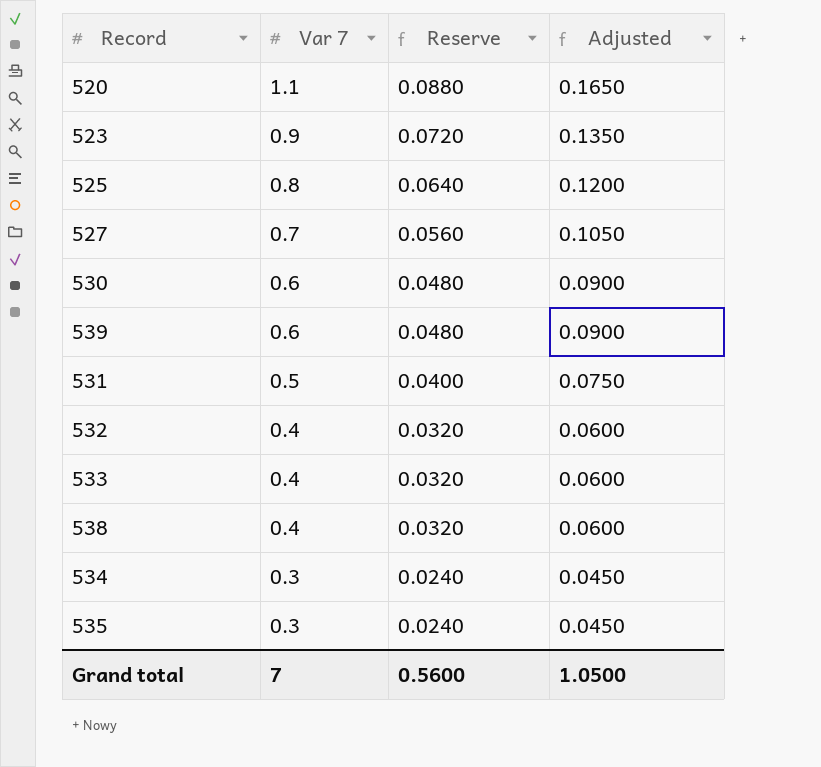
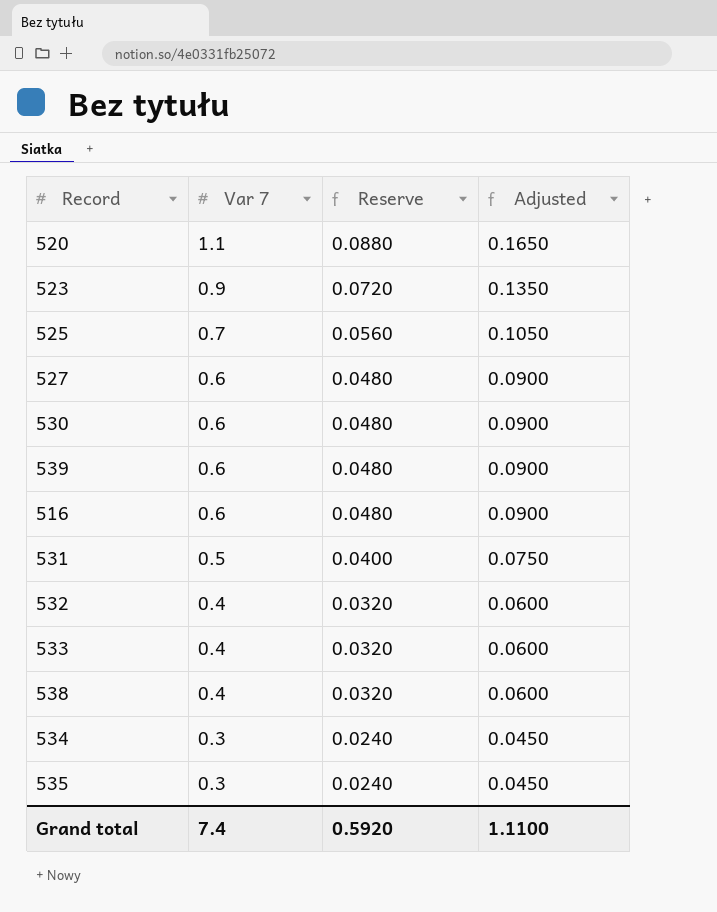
525 | Var 7: 0.8 -> 0.7
525 | Reserve: 0.0640 -> 0.0560
525 | Adjusted: 0.1200 -> 0.1050
527 | Var 7: 0.7 -> 0.6
527 | Reserve: 0.0560 -> 0.0480
527 | Adjusted: 0.1050 -> 0.0900
row 516: none -> 0.6 | 0.0480 | 0.0900
Grand total | Var 7: 7 -> 7.4
Grand total | Reserve: 0.5600 -> 0.5920
Grand total | Adjusted: 1.0500 -> 1.1100

